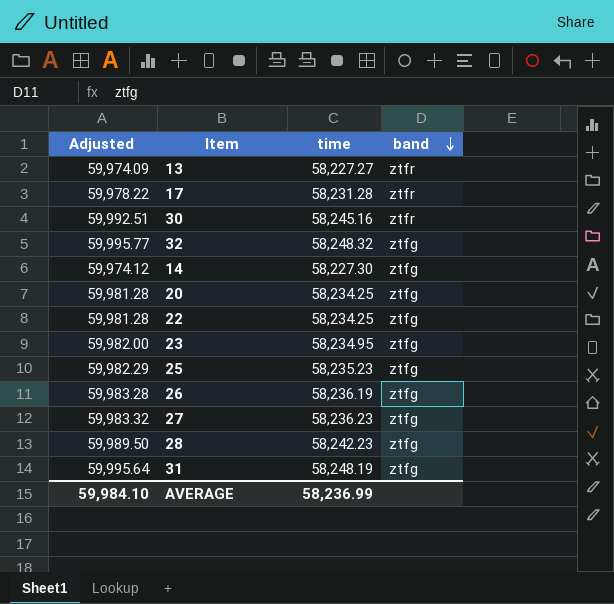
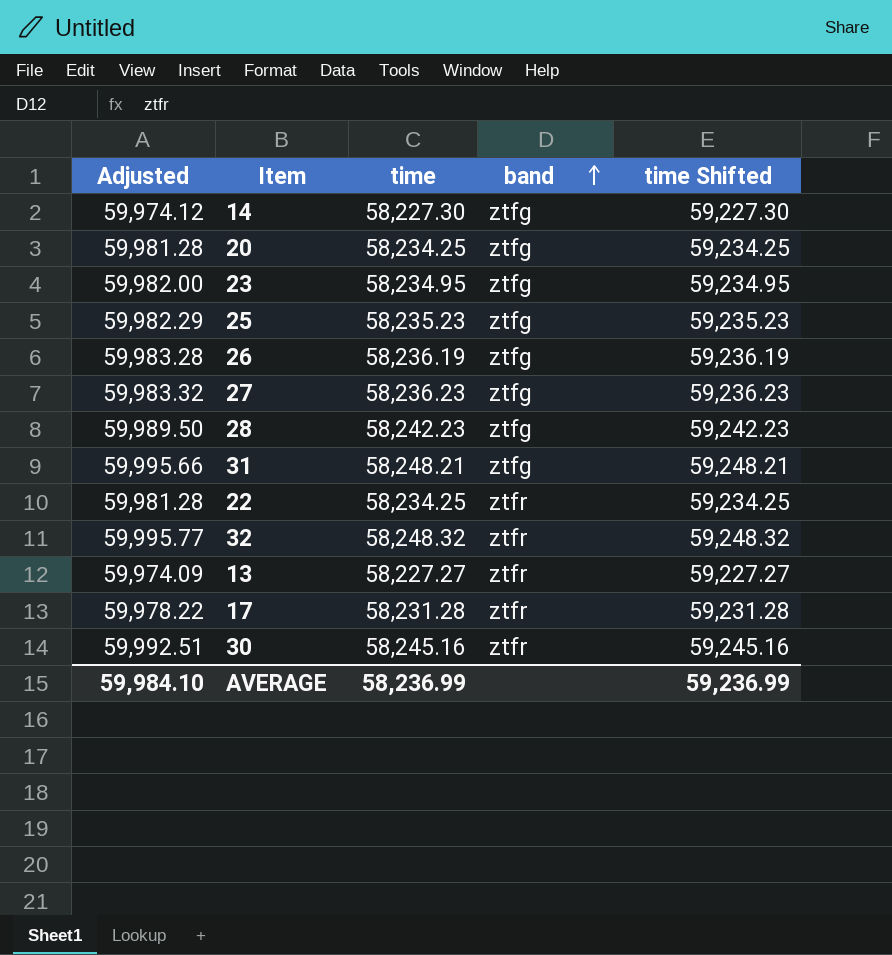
row order: band descending -> band ascending
column time Shifted | formula: none -> [time] + 1000
31 | Adjusted: 59,995.64 -> 59,995.66
31 | time: 58,248.19 -> 58,248.21
22 | band: ztfg -> ztfr
32 | band: ztfg -> ztfr

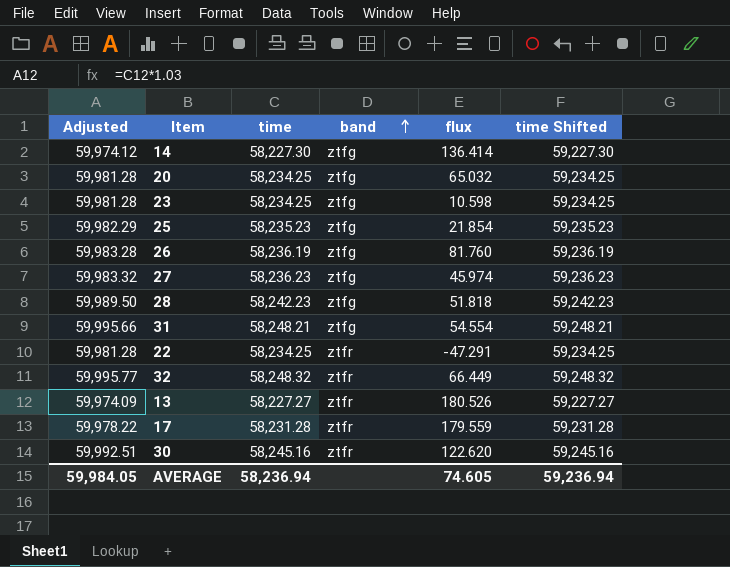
column flux | position: none -> 5
23 | Adjusted: 59,982.00 -> 59,981.28
23 | time: 58,234.95 -> 58,234.25
23 | time Shifted: 59,234.95 -> 59,234.25
AVERAGE | Adjusted: 59,984.10 -> 59,984.05
AVERAGE | time: 58,236.99 -> 58,236.94
AVERAGE | time Shifted: 59,236.99 -> 59,236.94

